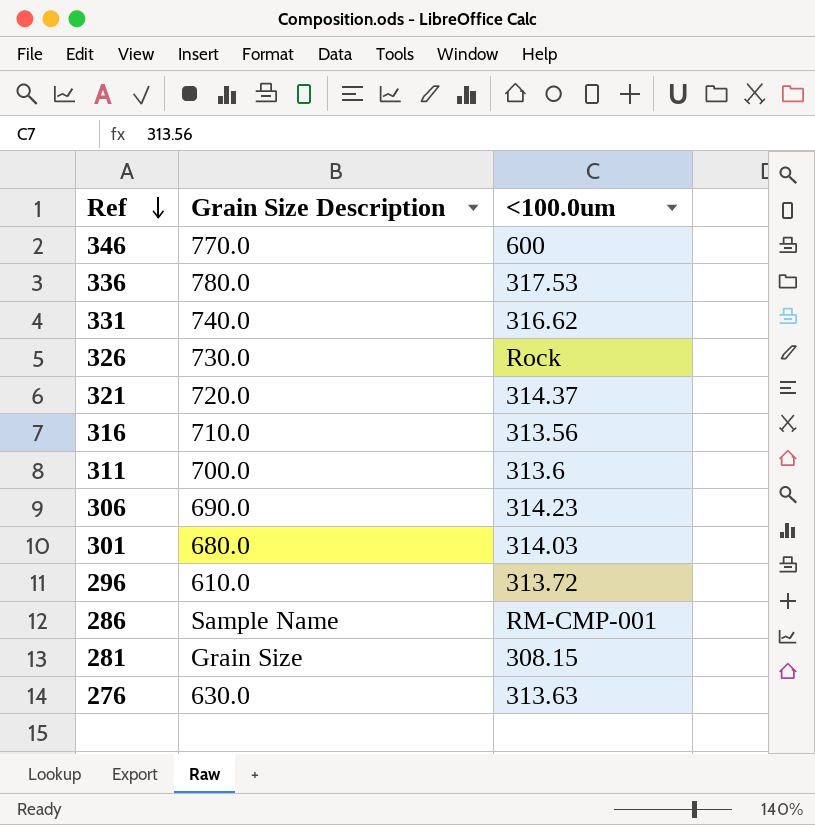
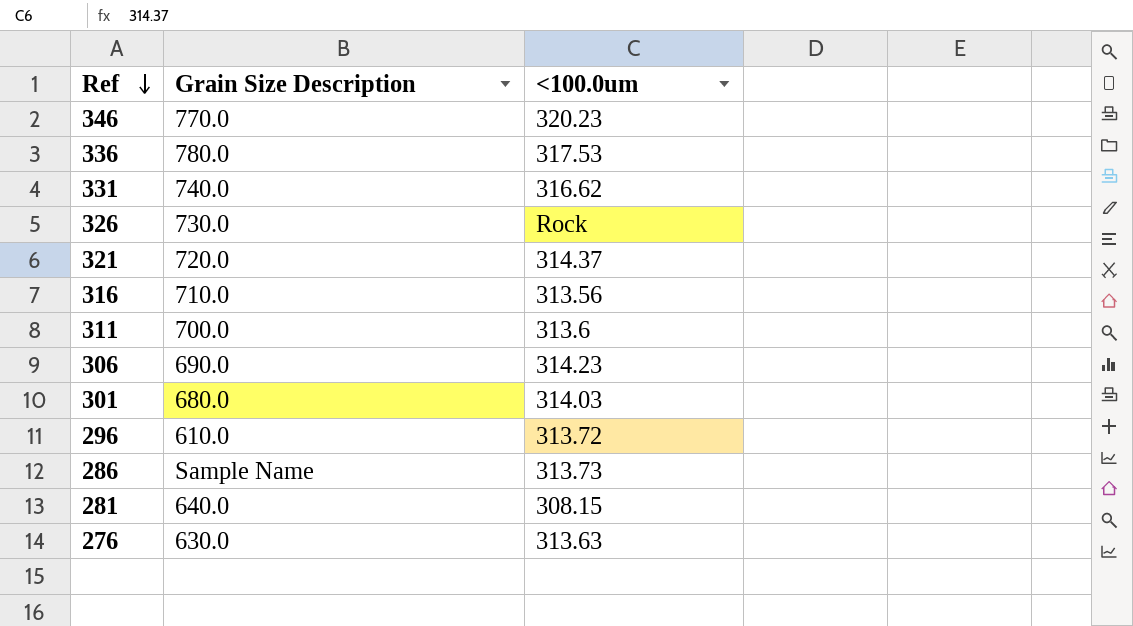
346 | <100.0um: 600 -> 320.23
286 | <100.0um: RM-CMP-001 -> 313.73
281 | Grain Size Description: Grain Size -> 640.0

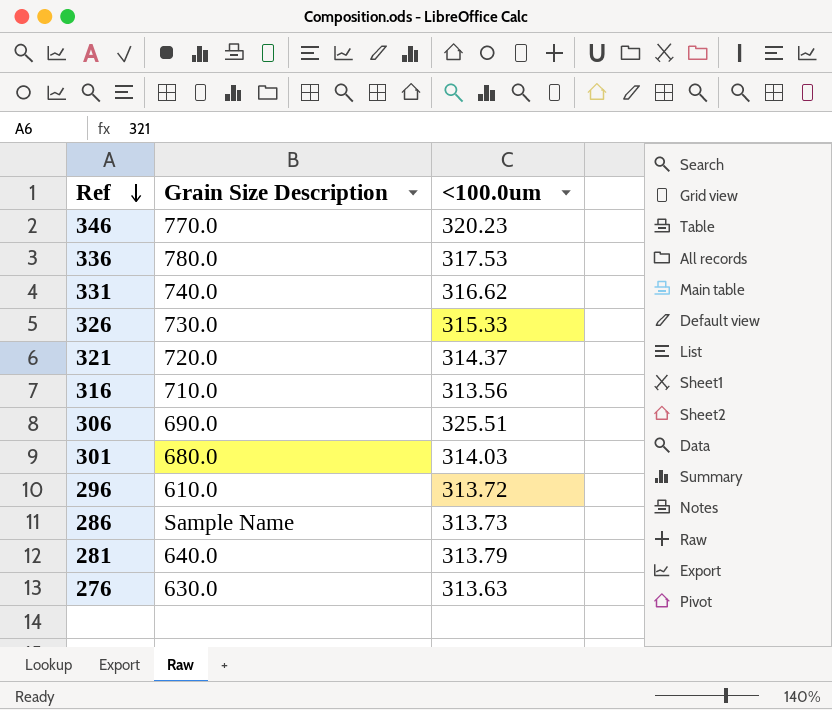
row 311: 700.0 | 313.6 -> none
326 | <100.0um: Rock -> 315.33
306 | <100.0um: 314.23 -> 325.51
281 | <100.0um: 308.15 -> 313.79

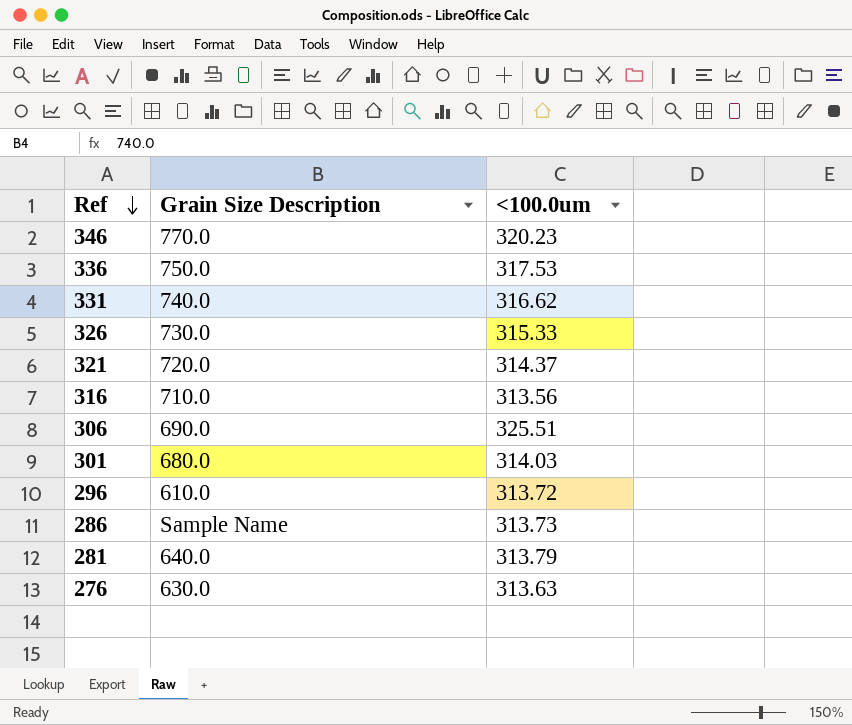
336 | Grain Size Description: 780.0 -> 750.0

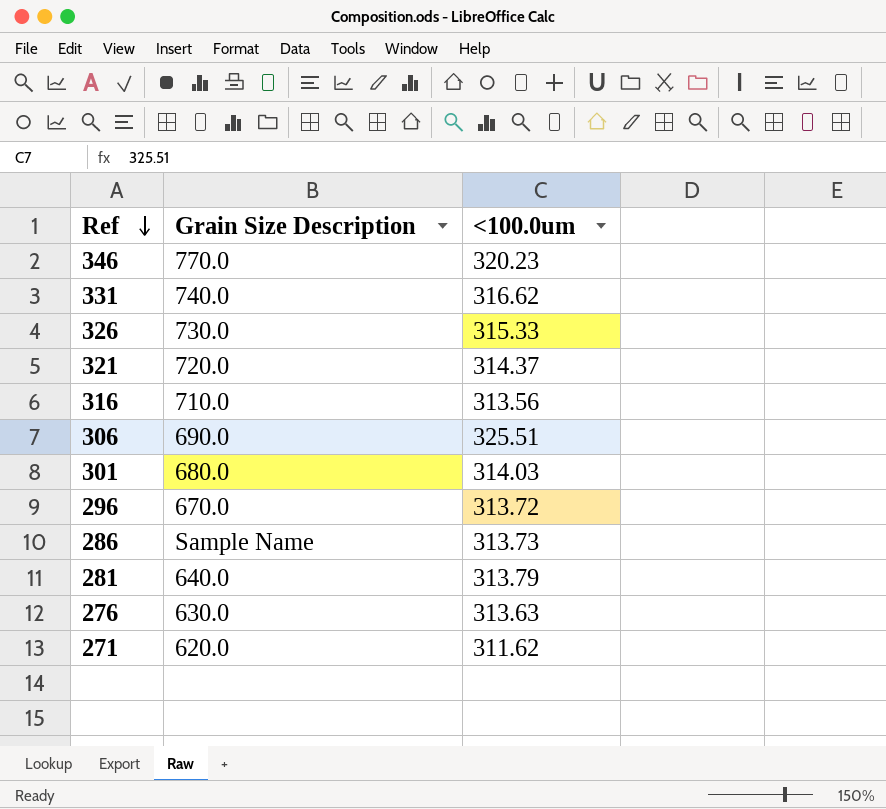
row 336: 750.0 | 317.53 -> none
296 | Grain Size Description: 610.0 -> 670.0
row 271: none -> 620.0 | 311.62

